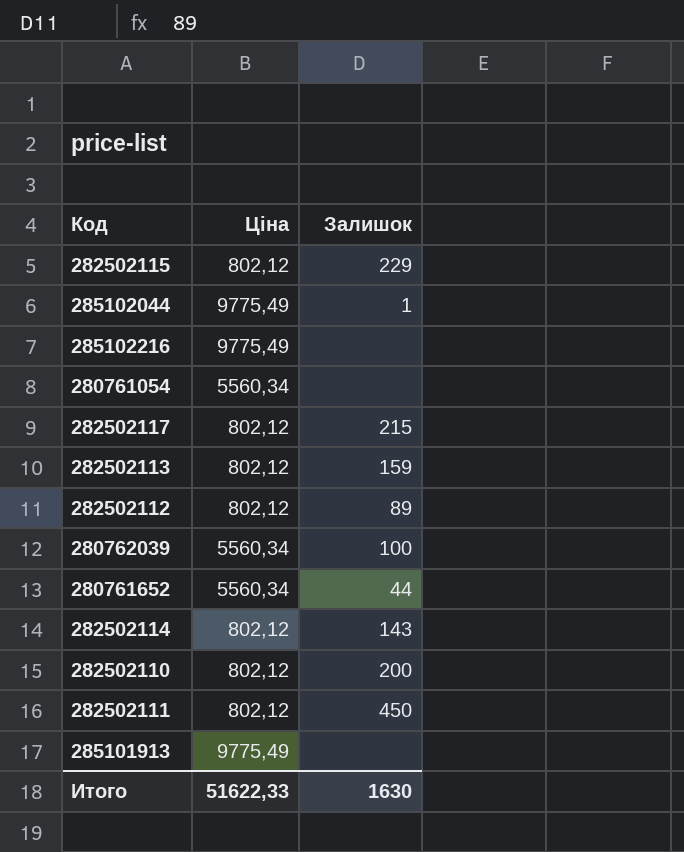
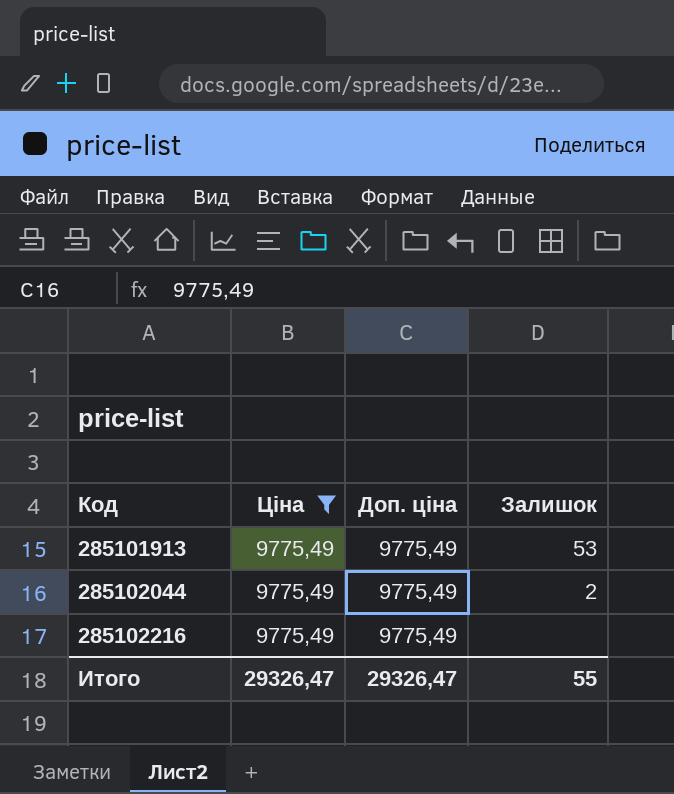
filter: none -> Ціна = 9775,49
row order: none -> Код ascending
column Доп. ціна | position: none -> 3
285101913 | Залишок: none -> 53
285102044 | Залишок: 1 -> 2
Итого | Ціна: 51622,33 -> 29326,47
Итого | Залишок: 1630 -> 55

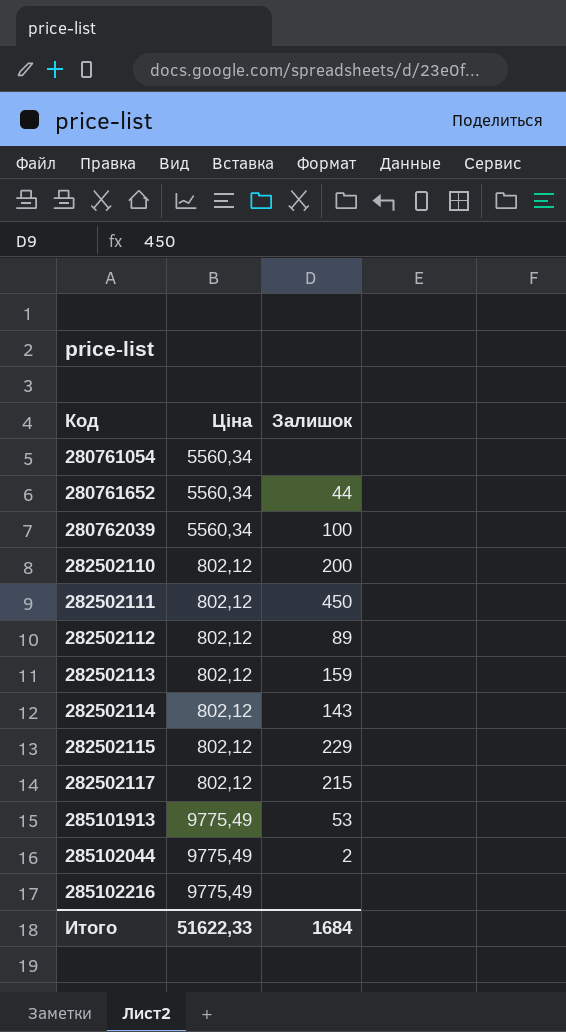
filter: Ціна = 9775,49 -> none
column Доп. ціна | position: 3 -> none
Итого | Ціна: 29326,47 -> 51622,33
Итого | Залишок: 55 -> 1684

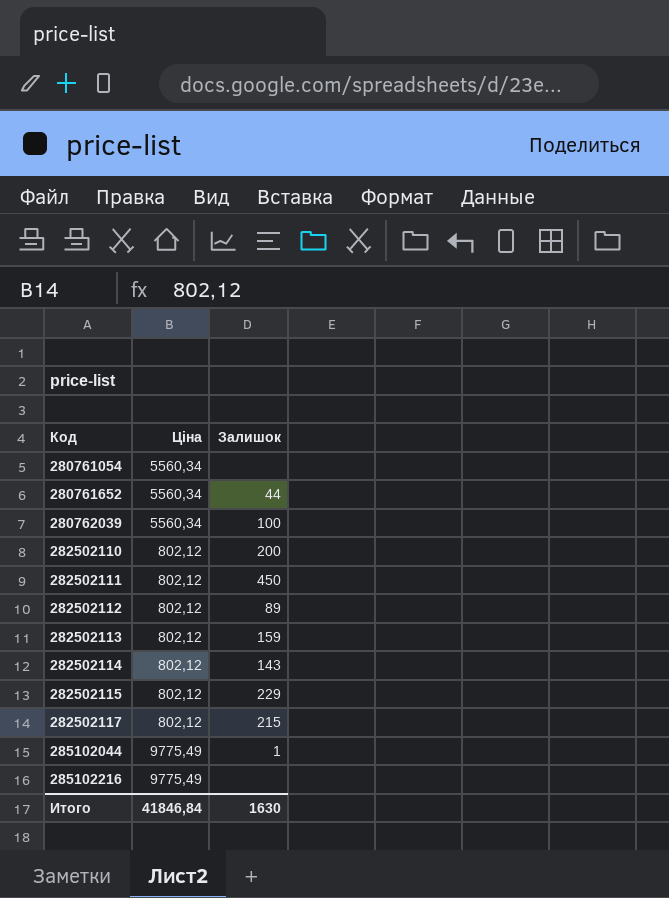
row 285101913: 9775,49 | 53 -> none
285102044 | Залишок: 2 -> 1
Итого | Ціна: 51622,33 -> 41846,84
Итого | Залишок: 1684 -> 1630

